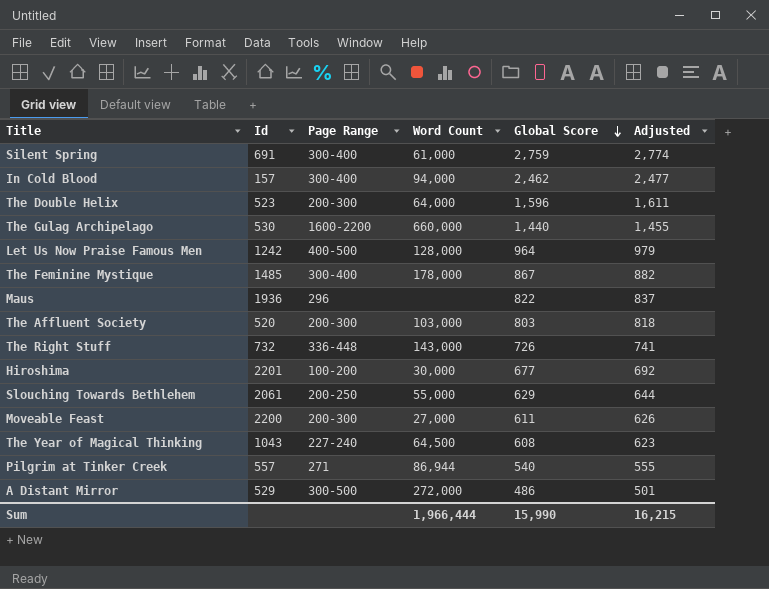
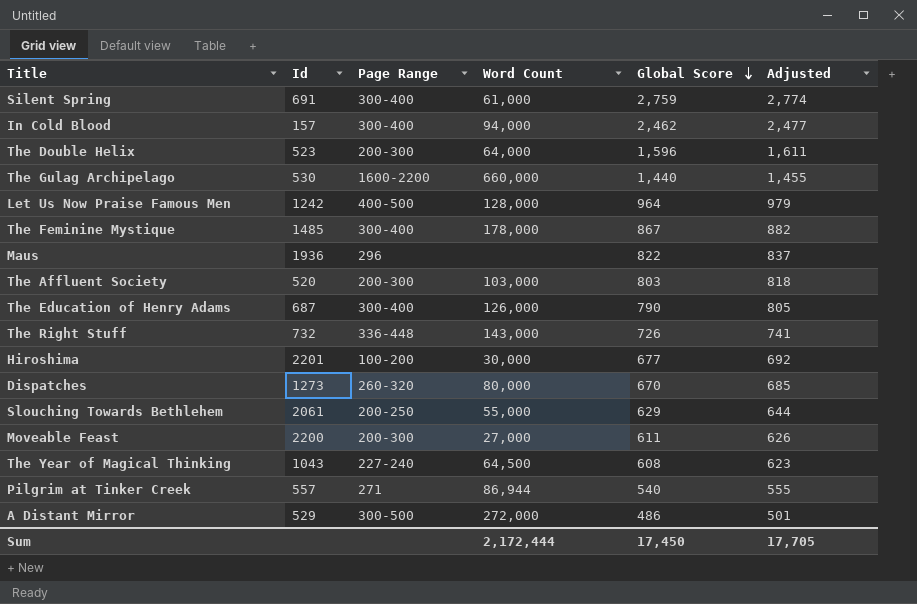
row The Education of Henry Adams: none -> 687 | 300-400 | 126,000 | 790 | 805
row Dispatches: none -> 1273 | 260-320 | 80,000 | 670 | 685
Sum | Word Count: 1,966,444 -> 2,172,444
Sum | Global Score: 15,990 -> 17,450
Sum | Adjusted: 16,215 -> 17,705

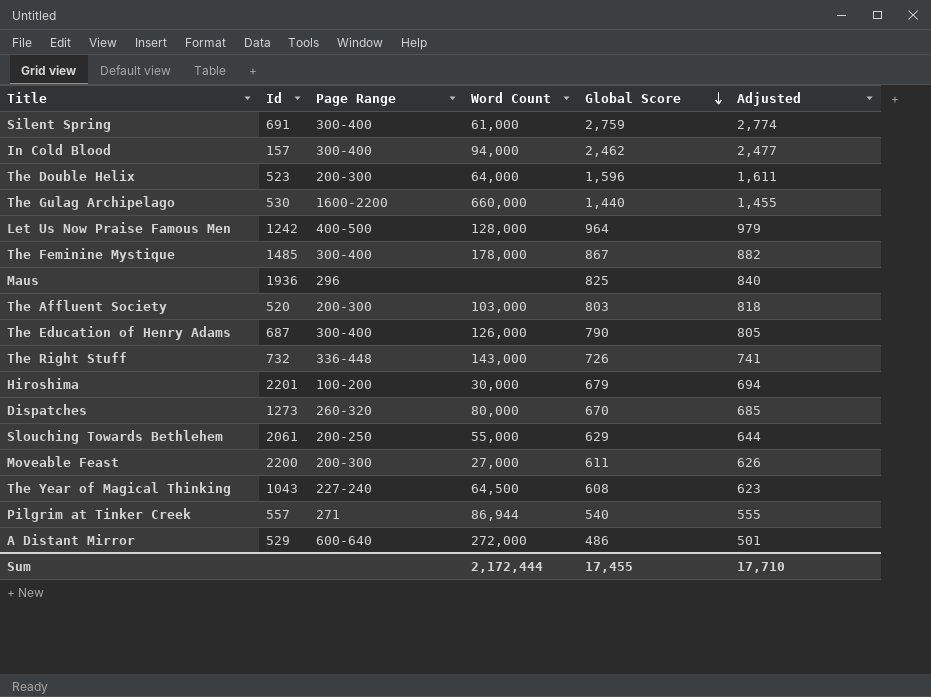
Maus | Global Score: 822 -> 825
Maus | Adjusted: 837 -> 840
Hiroshima | Global Score: 677 -> 679
Hiroshima | Adjusted: 692 -> 694
A Distant Mirror | Page Range: 300-500 -> 600-640
Sum | Global Score: 17,450 -> 17,455
Sum | Adjusted: 17,705 -> 17,710

